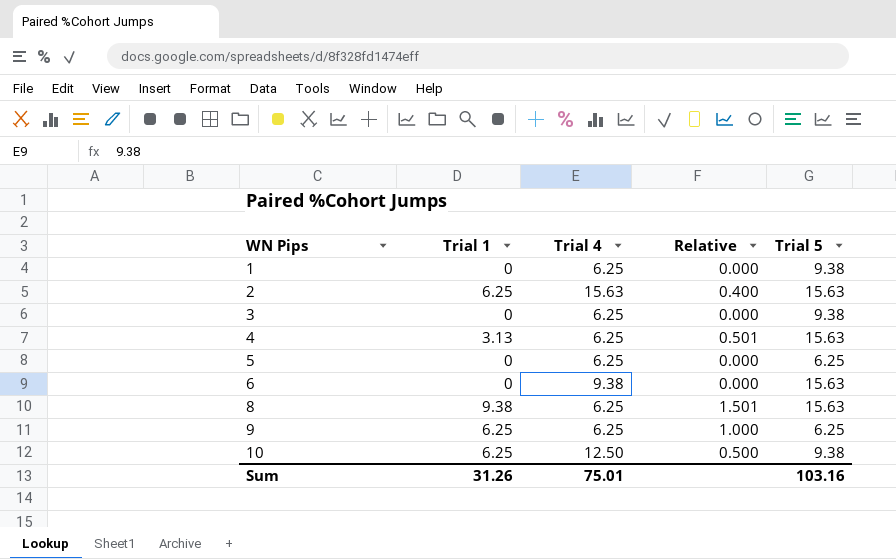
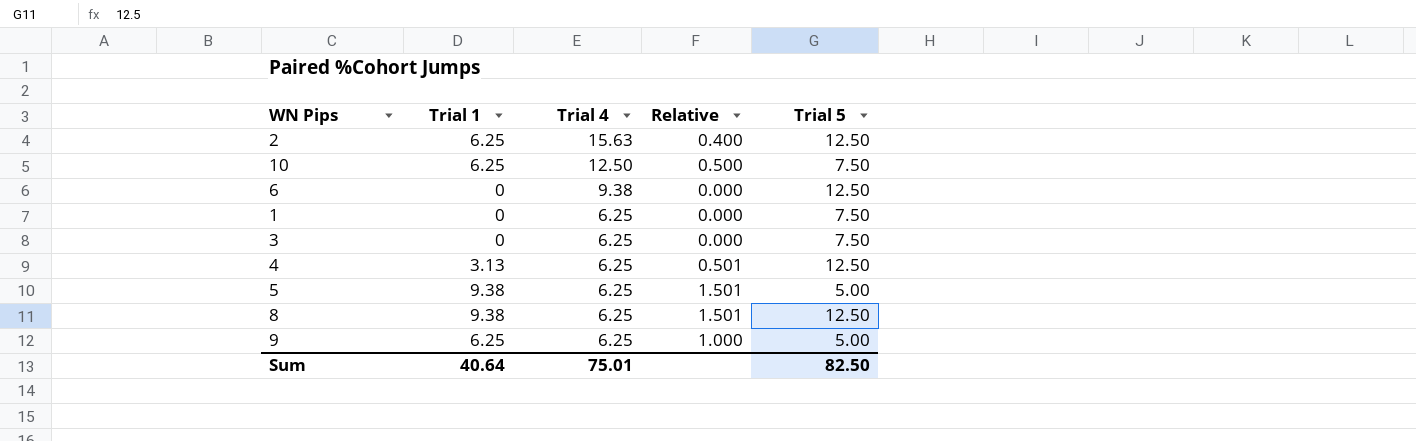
row order: WN Pips ascending -> Trial 4 descending
2 | Trial 5: 15.63 -> 12.50
10 | Trial 5: 9.38 -> 7.50
6 | Trial 5: 15.63 -> 12.50
1 | Trial 5: 9.38 -> 7.50
3 | Trial 5: 9.38 -> 7.50
4 | Trial 5: 15.63 -> 12.50
5 | Trial 1: 0 -> 9.38
5 | Relative: 0.000 -> 1.501
5 | Trial 5: 6.25 -> 5.00
8 | Trial 5: 15.63 -> 12.50
9 | Trial 5: 6.25 -> 5.00
Sum | Trial 1: 31.26 -> 40.64
Sum | Trial 5: 103.16 -> 82.50

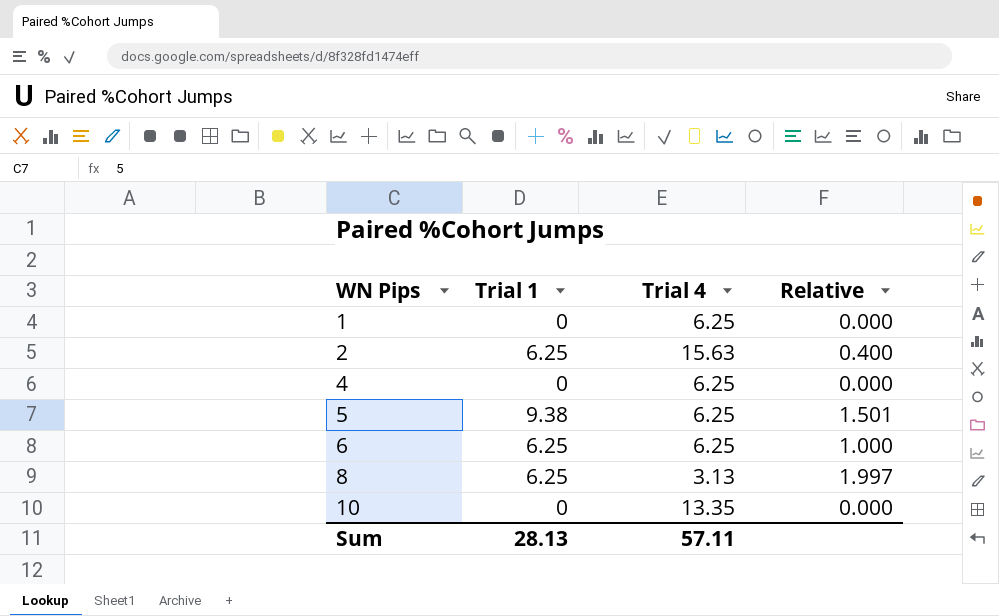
row order: Trial 4 descending -> WN Pips ascending
column Trial 5 | position: 5 -> none
row 3: 0 | 6.25 | 0.000 | 7.50 -> none
row 9: 6.25 | 6.25 | 1.000 | 5.00 -> none
4 | Trial 1: 3.13 -> 0
4 | Relative: 0.501 -> 0.000
6 | Trial 1: 0 -> 6.25
6 | Trial 4: 9.38 -> 6.25
6 | Relative: 0.000 -> 1.000
8 | Trial 1: 9.38 -> 6.25
8 | Trial 4: 6.25 -> 3.13
8 | Relative: 1.501 -> 1.997
10 | Trial 1: 6.25 -> 0
10 | Trial 4: 12.50 -> 13.35
10 | Relative: 0.500 -> 0.000
Sum | Trial 1: 40.64 -> 28.13
Sum | Trial 4: 75.01 -> 57.11

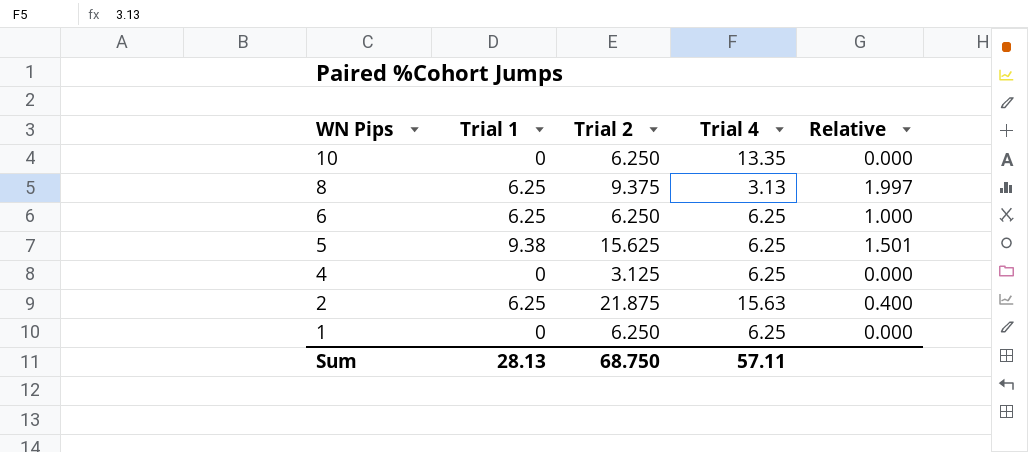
row order: WN Pips ascending -> WN Pips descending
column Trial 2 | position: none -> 3

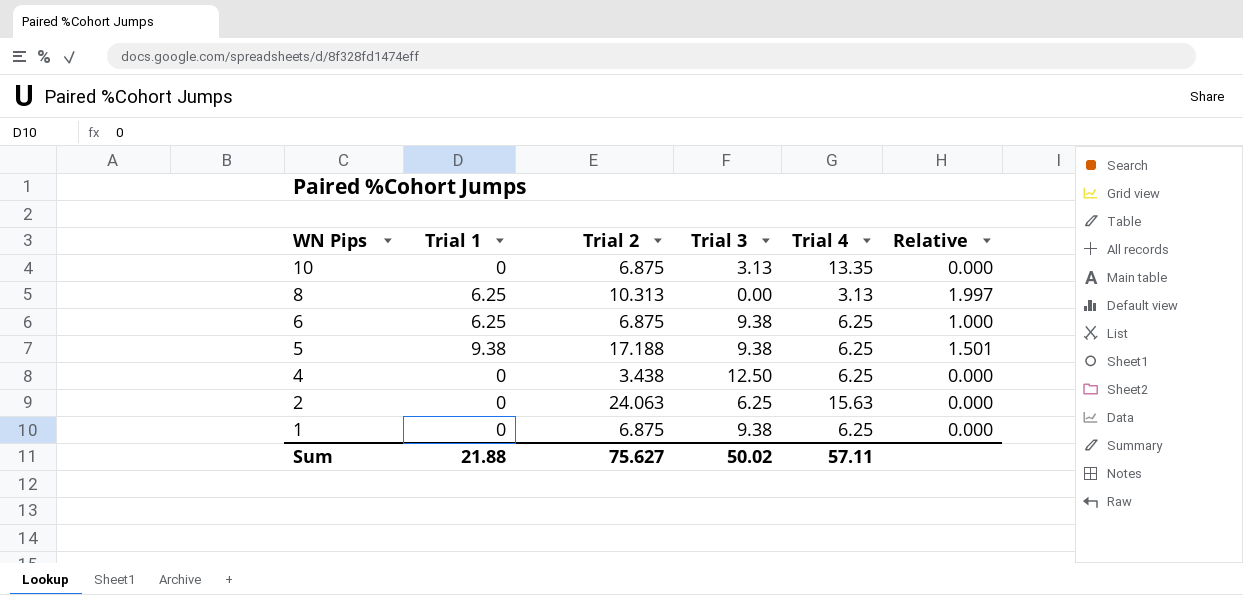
column Trial 3 | position: none -> 4
10 | Trial 2: 6.250 -> 6.875
8 | Trial 2: 9.375 -> 10.313
6 | Trial 2: 6.250 -> 6.875
5 | Trial 2: 15.625 -> 17.188
4 | Trial 2: 3.125 -> 3.438
2 | Trial 1: 6.25 -> 0
2 | Trial 2: 21.875 -> 24.063
2 | Relative: 0.400 -> 0.000
1 | Trial 2: 6.250 -> 6.875
Sum | Trial 1: 28.13 -> 21.88
Sum | Trial 2: 68.750 -> 75.627

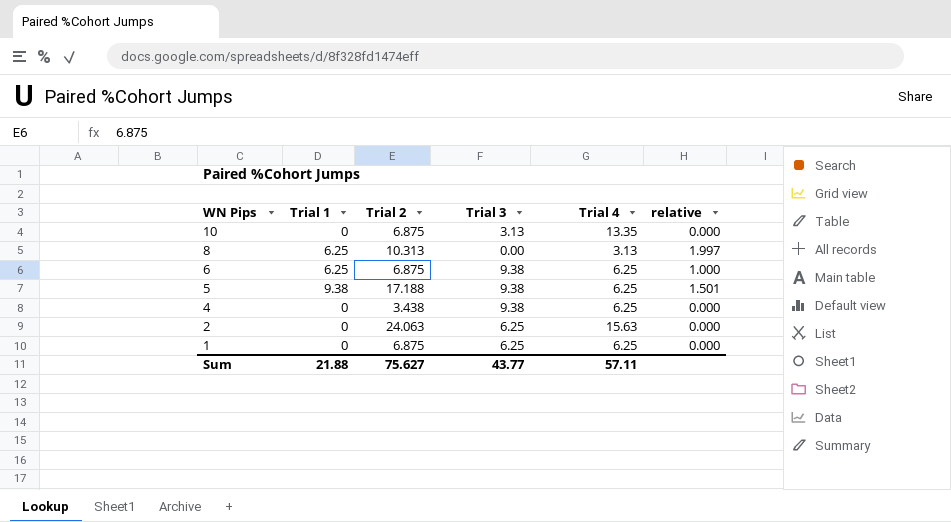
column name: Relative -> relative
4 | Trial 3: 12.50 -> 9.38
1 | Trial 3: 9.38 -> 6.25
Sum | Trial 3: 50.02 -> 43.77

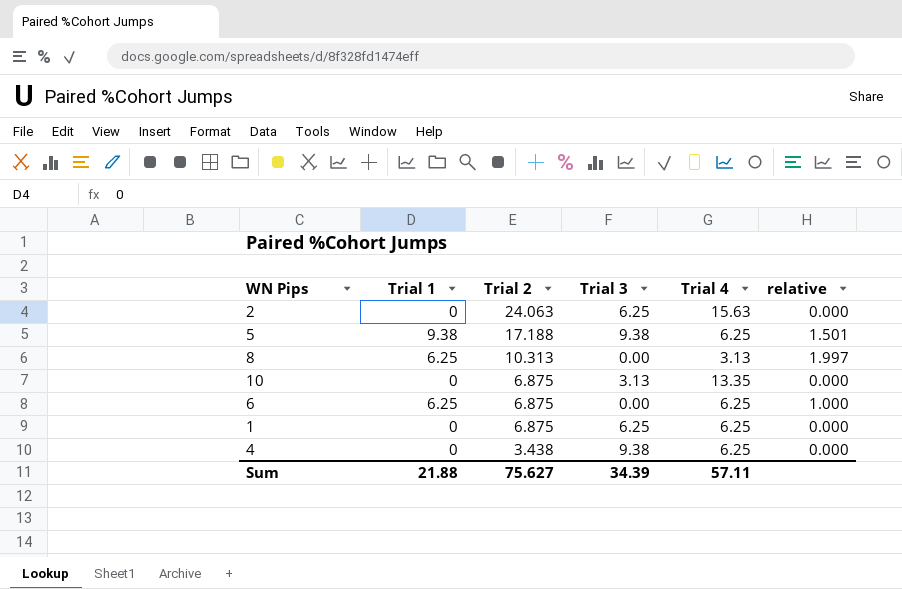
row order: WN Pips descending -> Trial 2 descending
6 | Trial 3: 9.38 -> 0.00
Sum | Trial 3: 43.77 -> 34.39

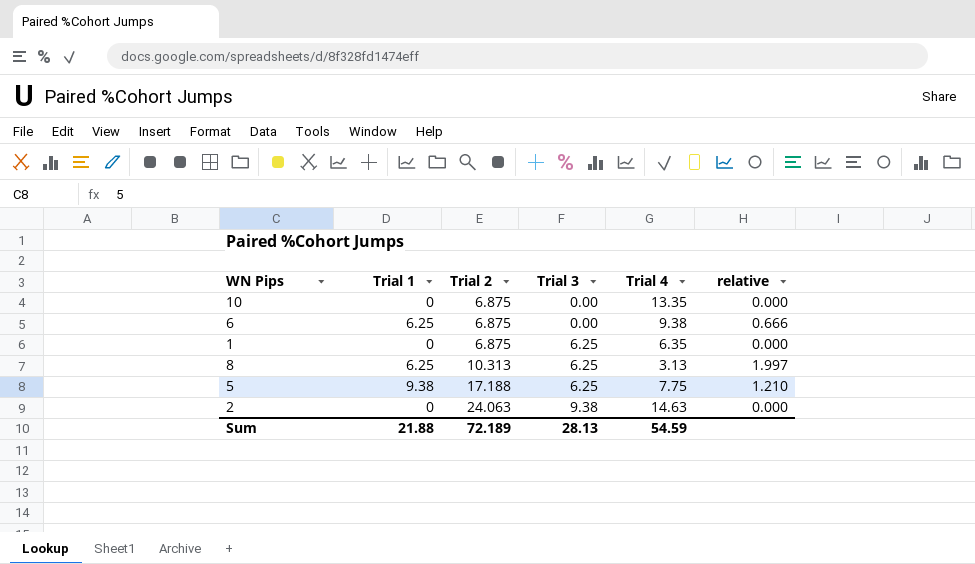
row order: Trial 2 descending -> Trial 2 ascending
row 4: 0 | 3.438 | 9.38 | 6.25 | 0.000 -> none
10 | Trial 3: 3.13 -> 0.00
6 | Trial 4: 6.25 -> 9.38
6 | relative: 1.000 -> 0.666
1 | Trial 4: 6.25 -> 6.35
8 | Trial 3: 0.00 -> 6.25
5 | Trial 3: 9.38 -> 6.25
5 | Trial 4: 6.25 -> 7.75
5 | relative: 1.501 -> 1.210
2 | Trial 3: 6.25 -> 9.38
2 | Trial 4: 15.63 -> 14.63
Sum | Trial 2: 75.627 -> 72.189
Sum | Trial 3: 34.39 -> 28.13
Sum | Trial 4: 57.11 -> 54.59

